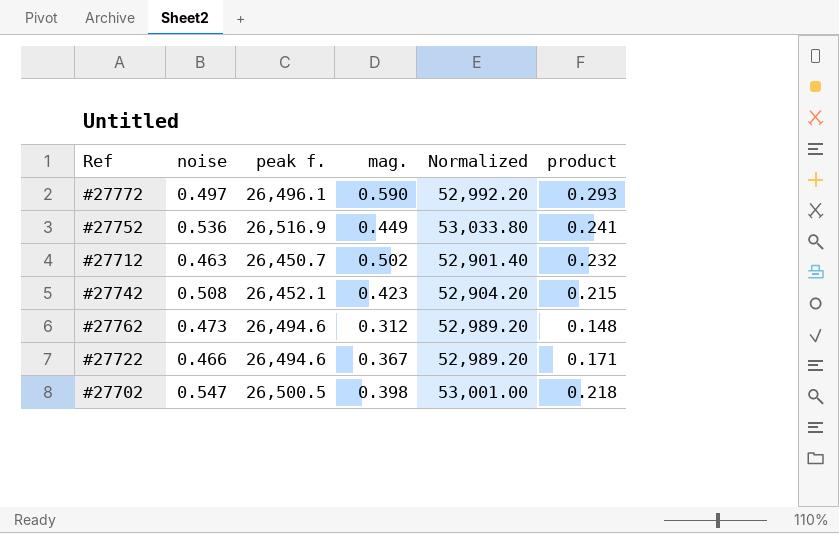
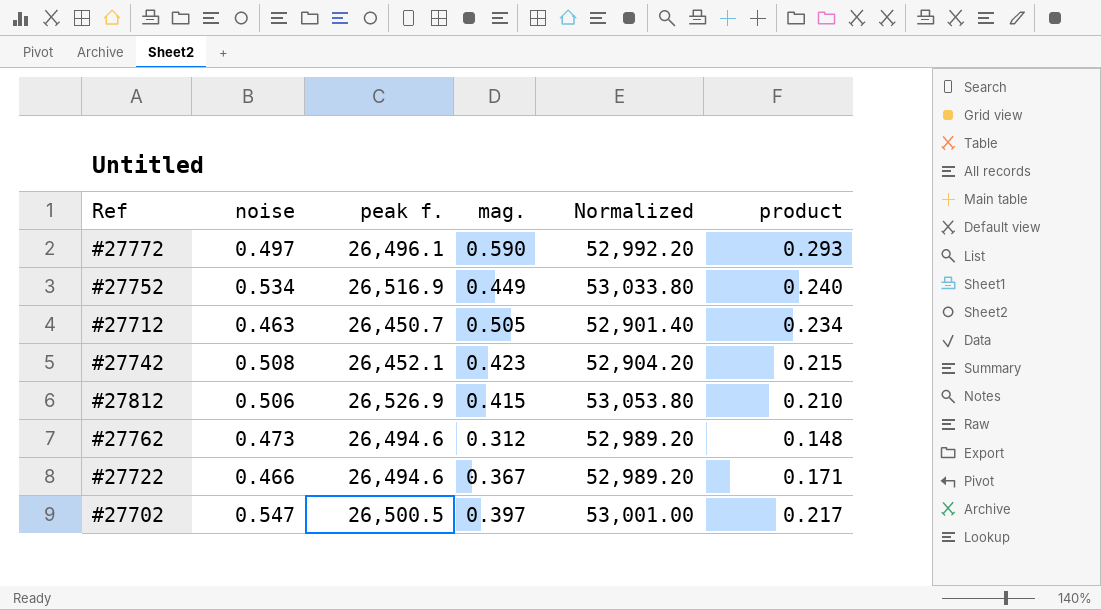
#27752 | noise: 0.536 -> 0.534
#27752 | product: 0.241 -> 0.240
#27712 | mag.: 0.502 -> 0.505
#27712 | product: 0.232 -> 0.234
row #27812: none -> 0.506 | 26,526.9 | 0.415 | 53,053.80 | 0.210
#27702 | mag.: 0.398 -> 0.397
#27702 | product: 0.218 -> 0.217

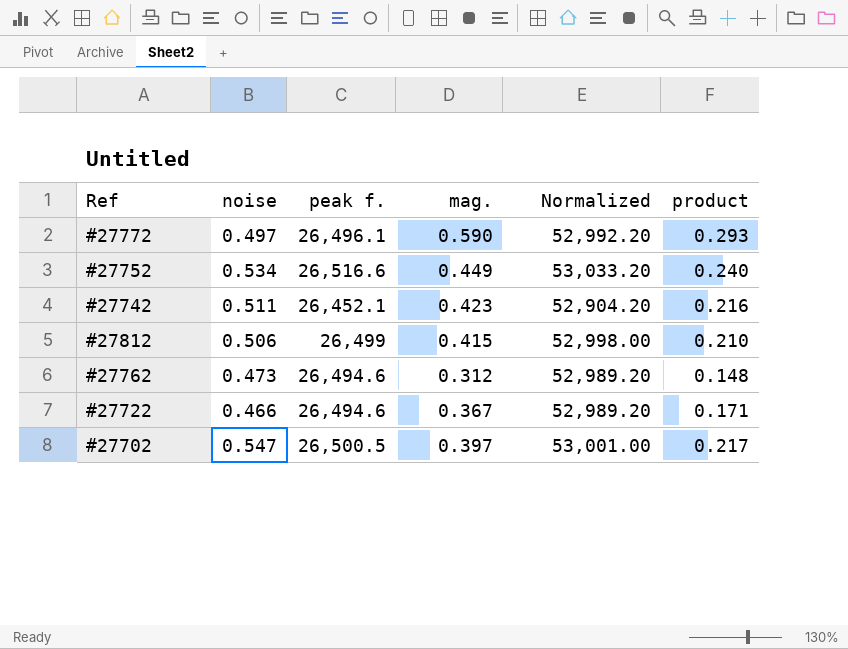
row #27712: 0.463 | 26,450.7 | 0.505 | 52,901.40 | 0.234 -> none
#27752 | peak f.: 26,516.9 -> 26,516.6
#27752 | Normalized: 53,033.80 -> 53,033.20
#27742 | noise: 0.508 -> 0.511
#27742 | product: 0.215 -> 0.216
#27812 | peak f.: 26,526.9 -> 26,499
#27812 | Normalized: 53,053.80 -> 52,998.00

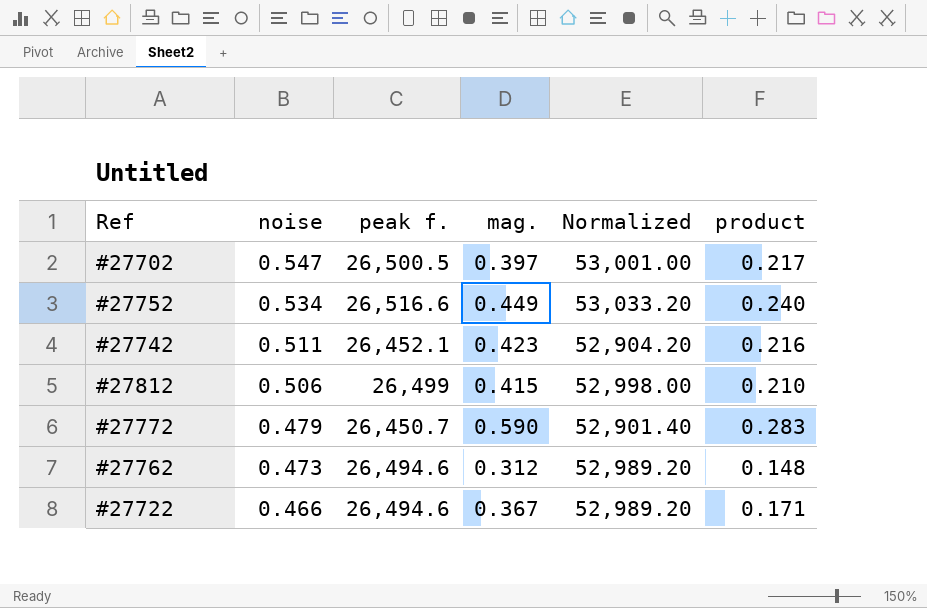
row order: none -> noise descending
#27772 | noise: 0.497 -> 0.479
#27772 | peak f.: 26,496.1 -> 26,450.7
#27772 | Normalized: 52,992.20 -> 52,901.40
#27772 | product: 0.293 -> 0.283

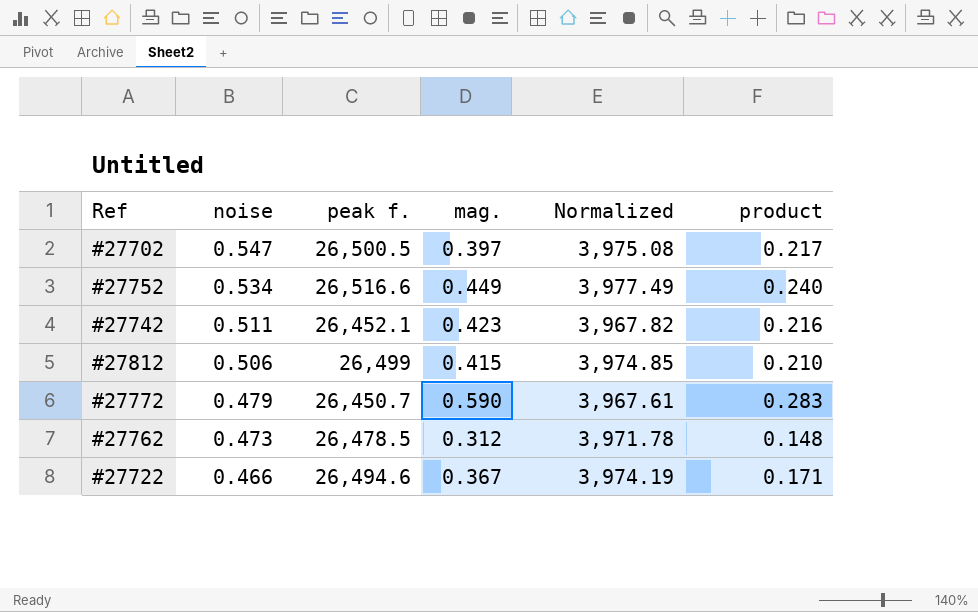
column Normalized | formula: [peak f.] * 2 -> [peak f.] * 0.15
#27762 | peak f.: 26,494.6 -> 26,478.5

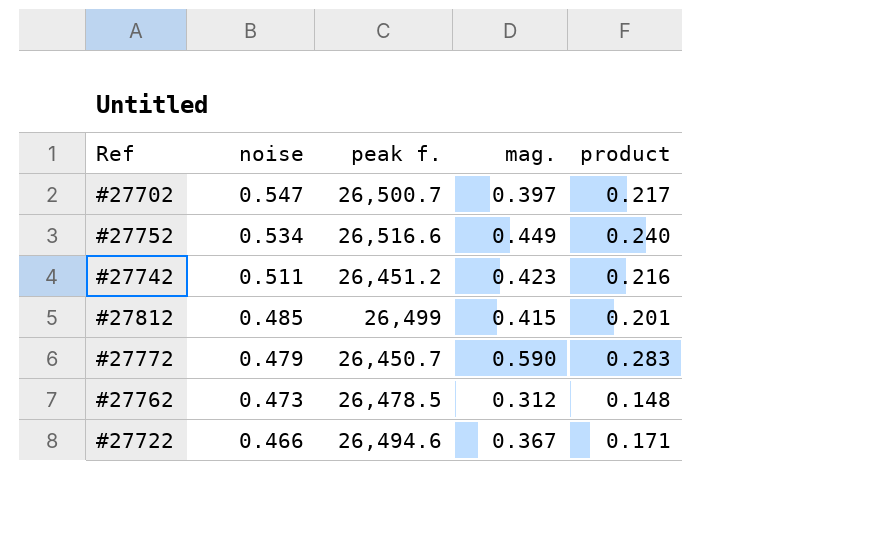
column Normalized | formula: [peak f.] * 0.15 -> none
#27702 | peak f.: 26,500.5 -> 26,500.7
#27742 | peak f.: 26,452.1 -> 26,451.2
#27812 | noise: 0.506 -> 0.485
#27812 | product: 0.210 -> 0.201

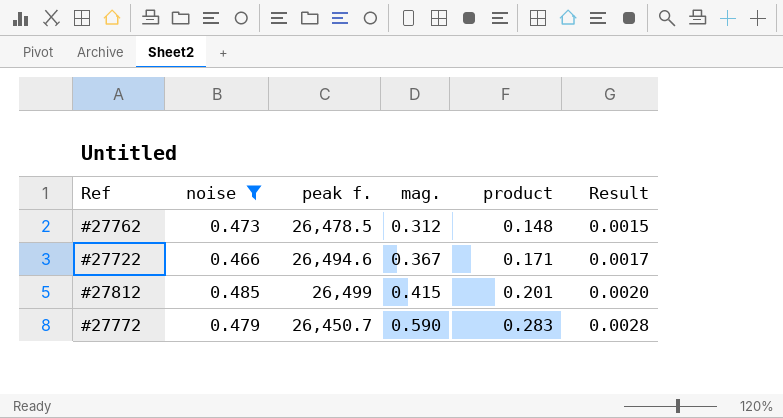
filter: none -> noise <= 0.485
row order: noise descending -> mag. ascending
column Result | formula: none -> [product] * 0.01

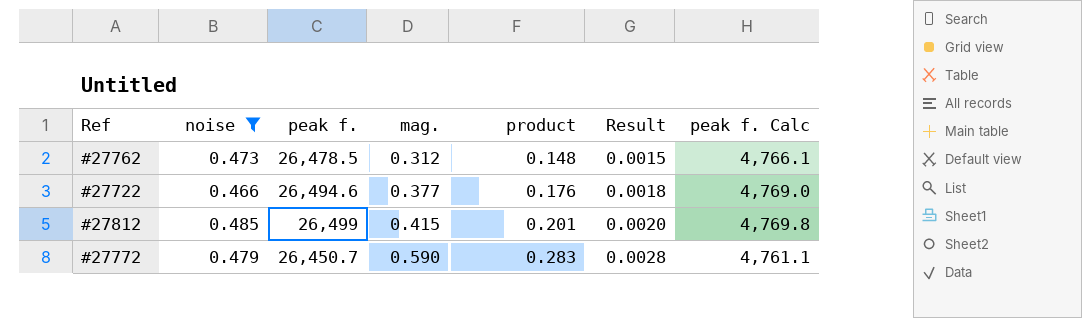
column peak f. Calc | formula: none -> [peak f.] * 0.18
#27722 | mag.: 0.367 -> 0.377
#27722 | product: 0.171 -> 0.176
#27722 | Result: 0.0017 -> 0.0018

